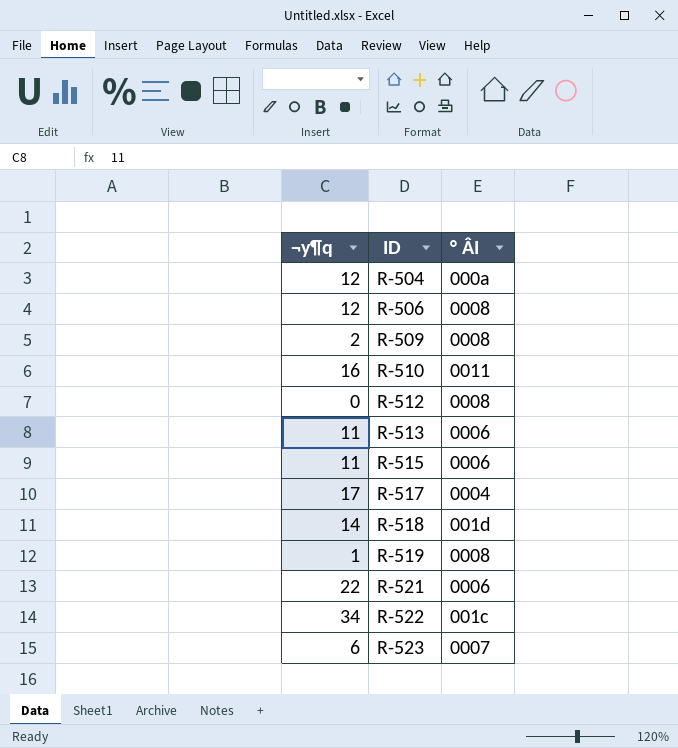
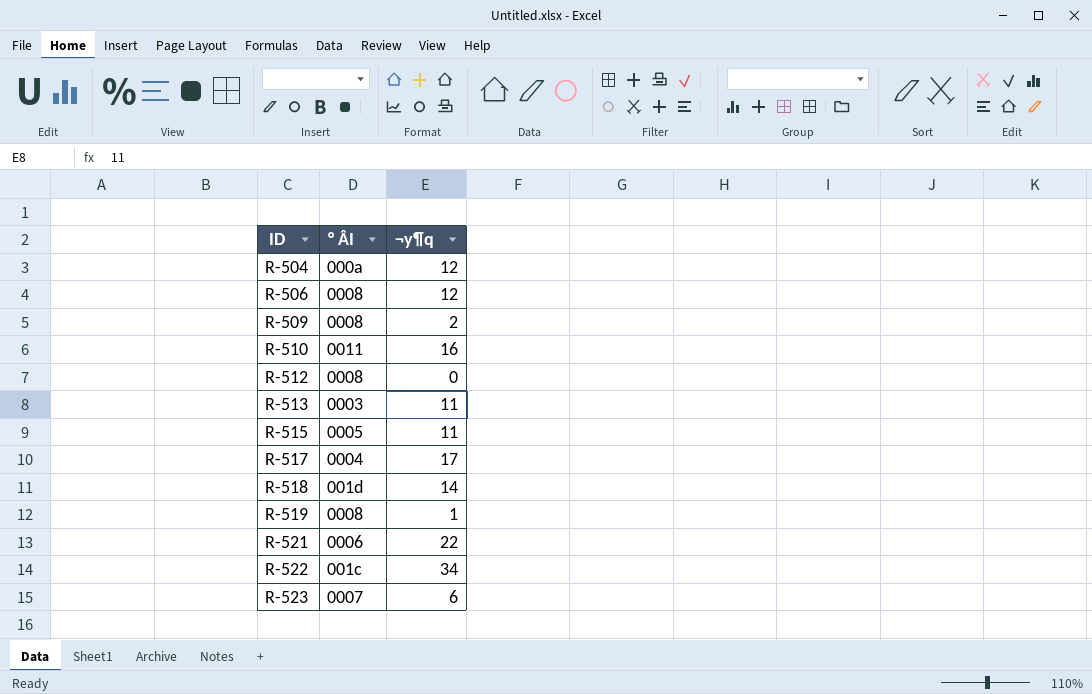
column ¬y¶q | position: 1 -> 3
R-513 | ° ÂI: 0006 -> 0003
R-515 | ° ÂI: 0006 -> 0005

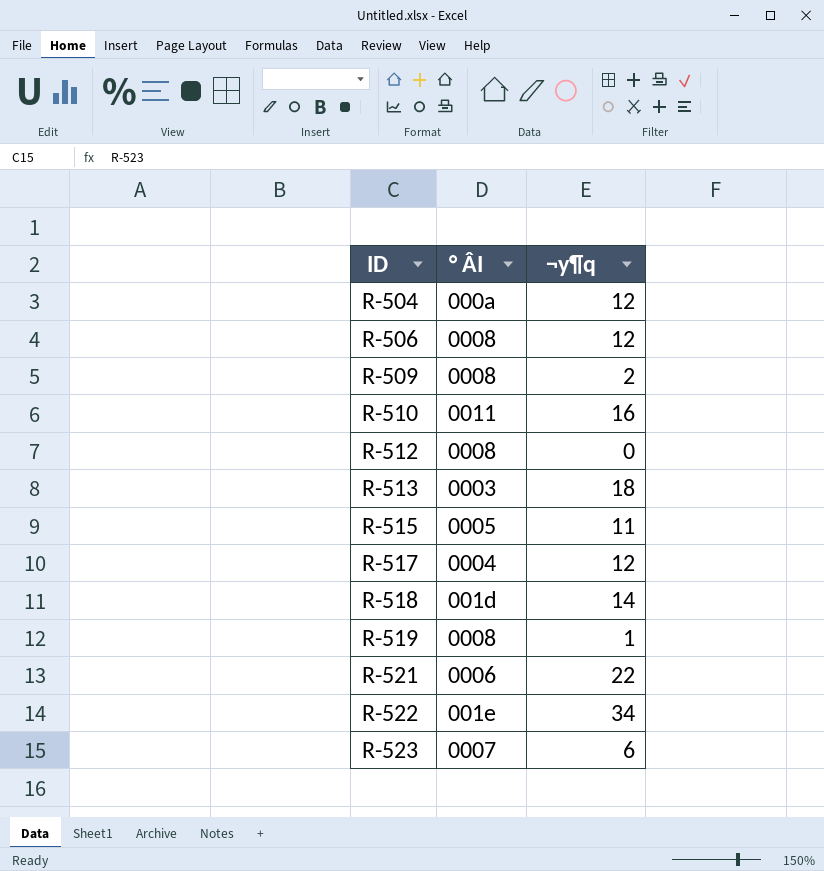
R-513 | ¬y¶q: 11 -> 18
R-517 | ¬y¶q: 17 -> 12
R-522 | ° ÂI: 001c -> 001e

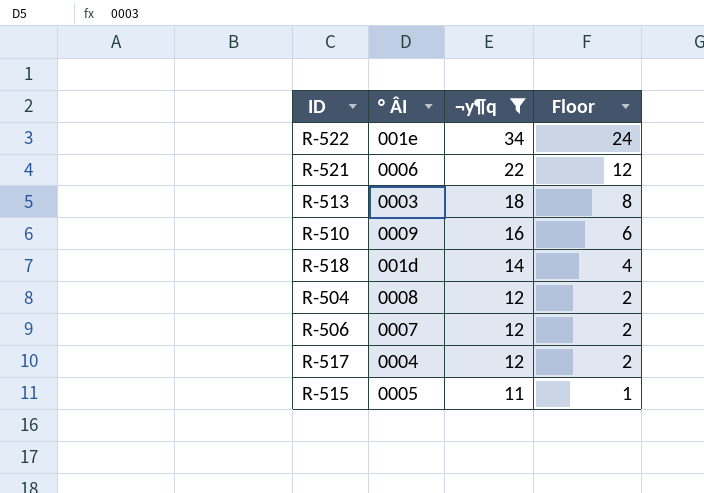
filter: none -> ¬y¶q >= 11
row order: ID ascending -> ¬y¶q descending
column Floor | formula: none -> [¬y¶q] - 10
R-510 | ° ÂI: 0011 -> 0009
R-504 | ° ÂI: 000a -> 0008
R-506 | ° ÂI: 0008 -> 0007

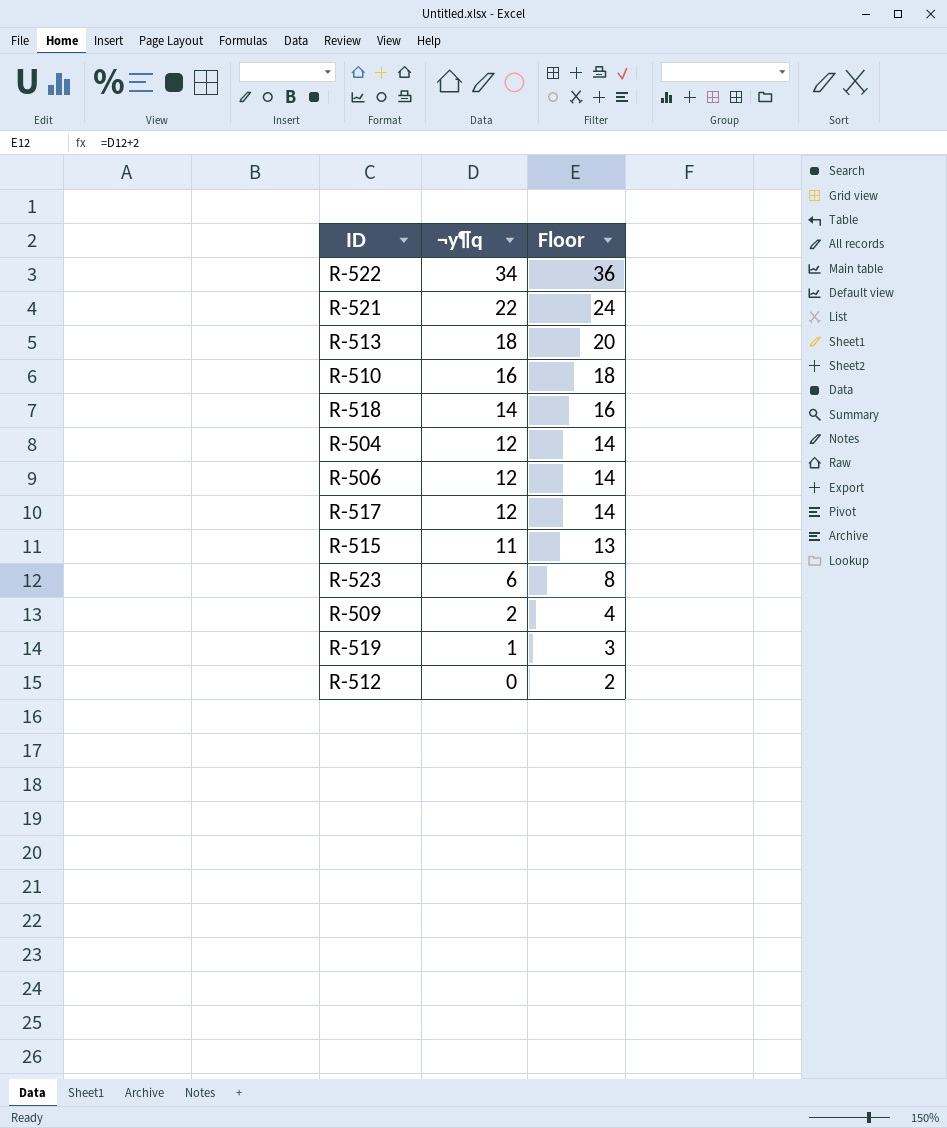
filter: ¬y¶q >= 11 -> none
column ° ÂI | position: 2 -> none
column Floor | formula: [¬y¶q] - 10 -> [¬y¶q] + 2

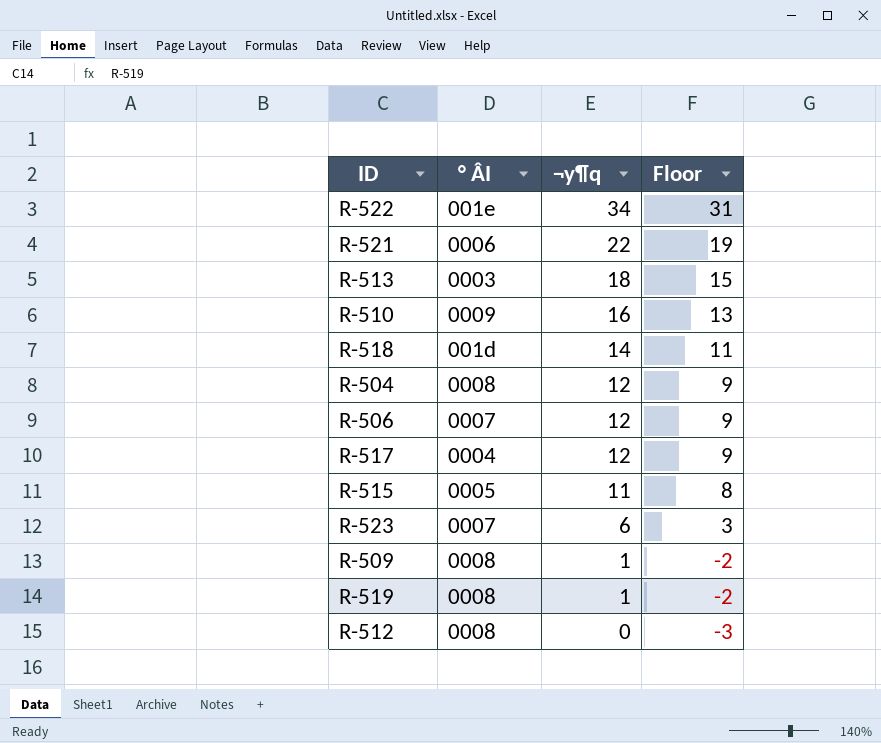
column ° ÂI | position: none -> 2
column Floor | formula: [¬y¶q] + 2 -> [¬y¶q] - 3
R-509 | ¬y¶q: 2 -> 1

